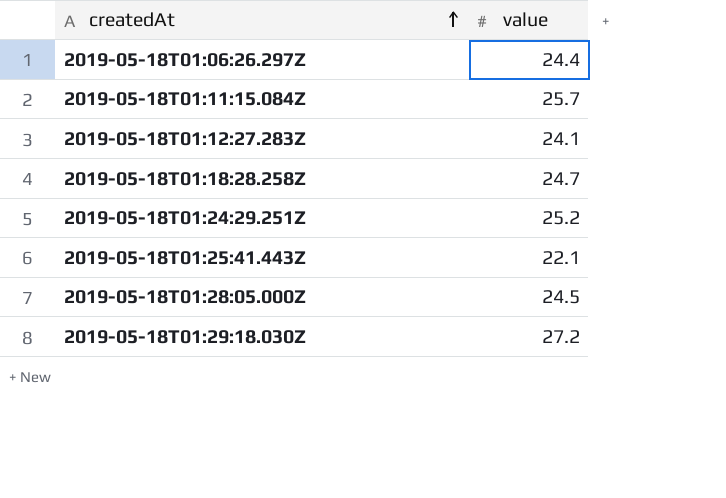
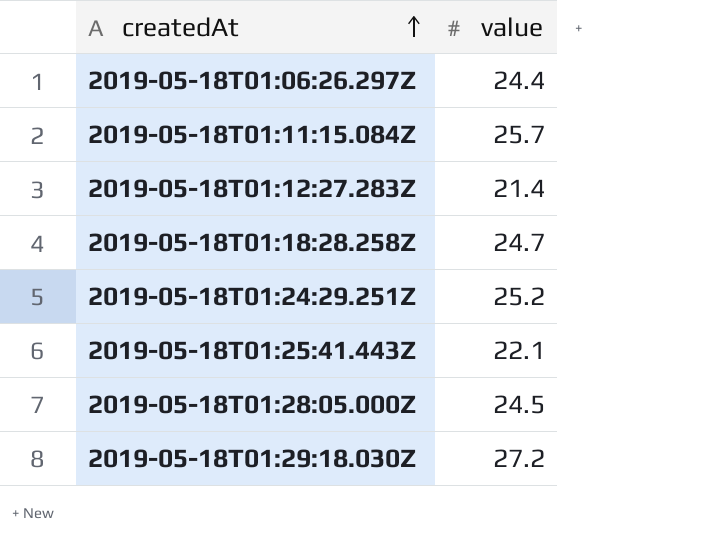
2019-05-18T01:12:27.283Z | value: 24.1 -> 21.4

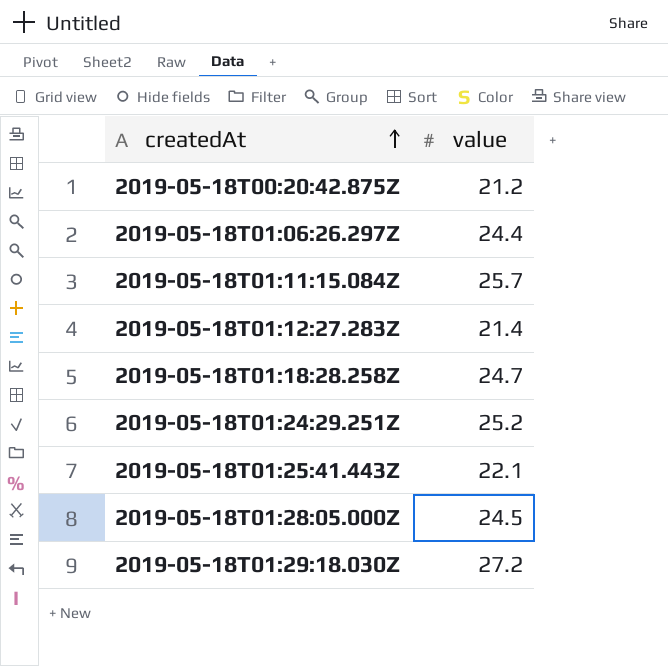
row 2019-05-18T00:20:42.875Z: none -> 21.2

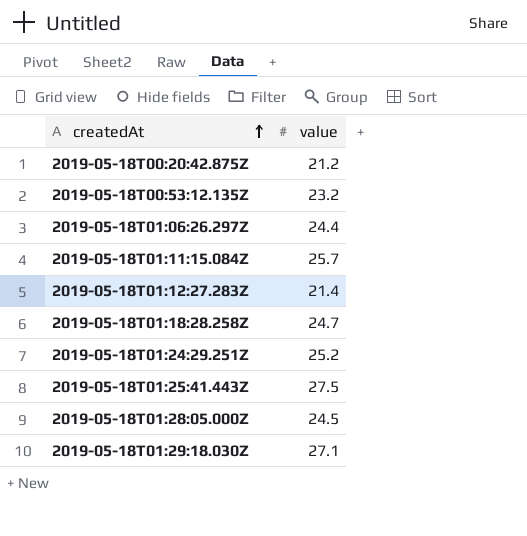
row 2019-05-18T00:53:12.135Z: none -> 23.2
2019-05-18T01:25:41.443Z | value: 22.1 -> 27.5
2019-05-18T01:29:18.030Z | value: 27.2 -> 27.1

